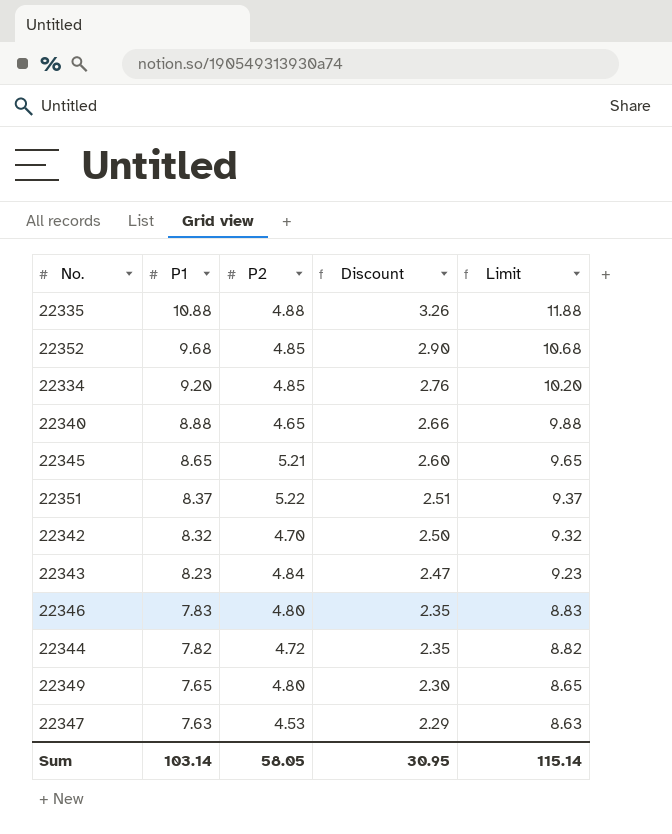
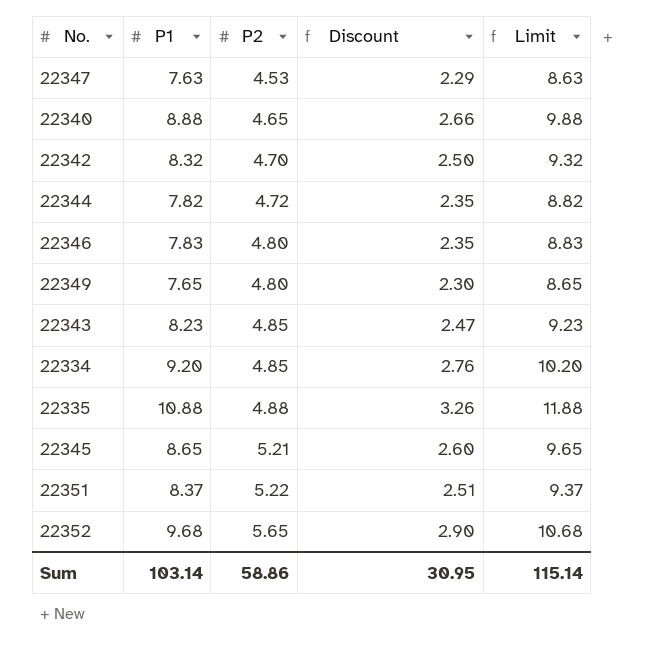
row order: P1 descending -> P2 ascending
22343 | P2: 4.84 -> 4.85
22352 | P2: 4.85 -> 5.65
Sum | P2: 58.05 -> 58.86

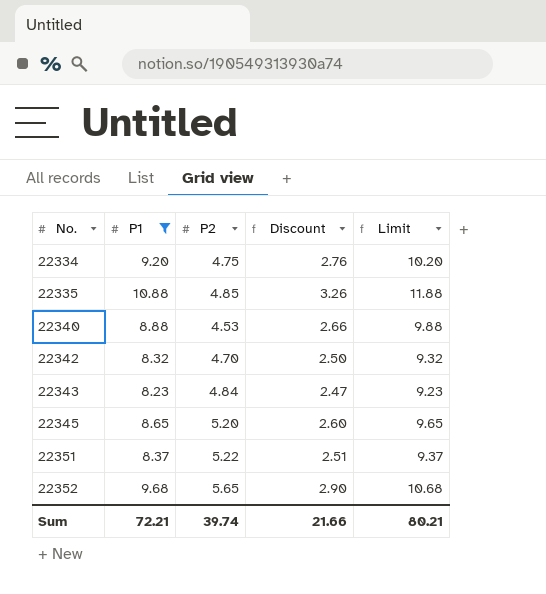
filter: none -> P1 >= 8.23
row order: P2 ascending -> No. ascending
22334 | P2: 4.85 -> 4.75
22335 | P2: 4.88 -> 4.85
22340 | P2: 4.65 -> 4.53
22343 | P2: 4.85 -> 4.84
22345 | P2: 5.21 -> 5.20
Sum | P1: 103.14 -> 72.21
Sum | P2: 58.86 -> 39.74
Sum | Discount: 30.95 -> 21.66
Sum | Limit: 115.14 -> 80.21

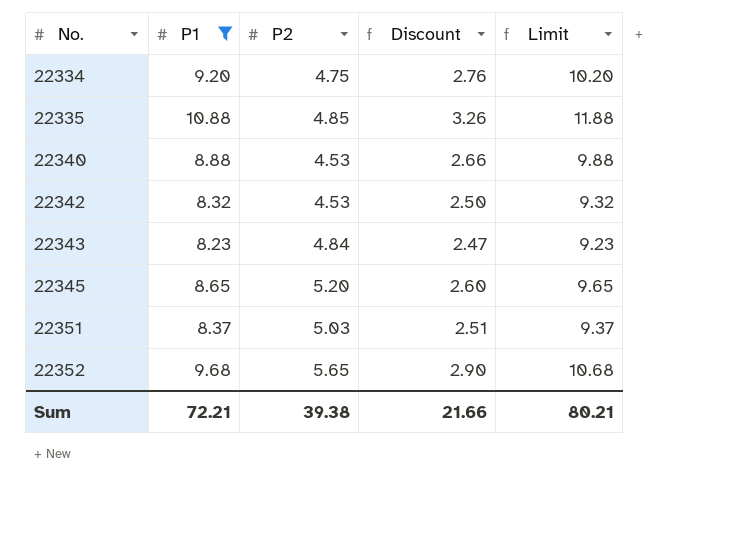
22342 | P2: 4.70 -> 4.53
22351 | P2: 5.22 -> 5.03
Sum | P2: 39.74 -> 39.38

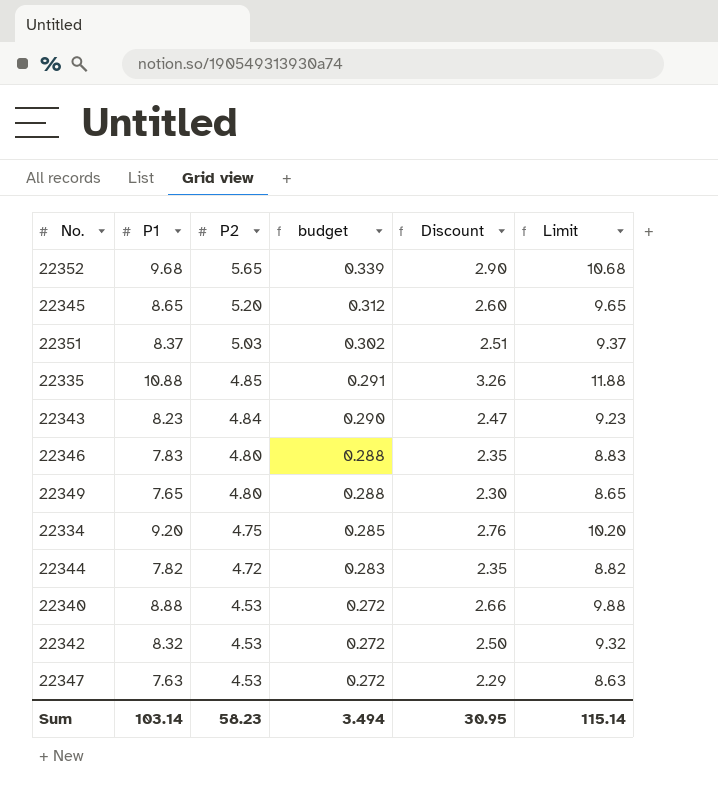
filter: P1 >= 8.23 -> none
row order: No. ascending -> P2 descending
column budget | formula: none -> [P2] * 0.06
Sum | P1: 72.21 -> 103.14
Sum | P2: 39.38 -> 58.23
Sum | Discount: 21.66 -> 30.95
Sum | Limit: 80.21 -> 115.14

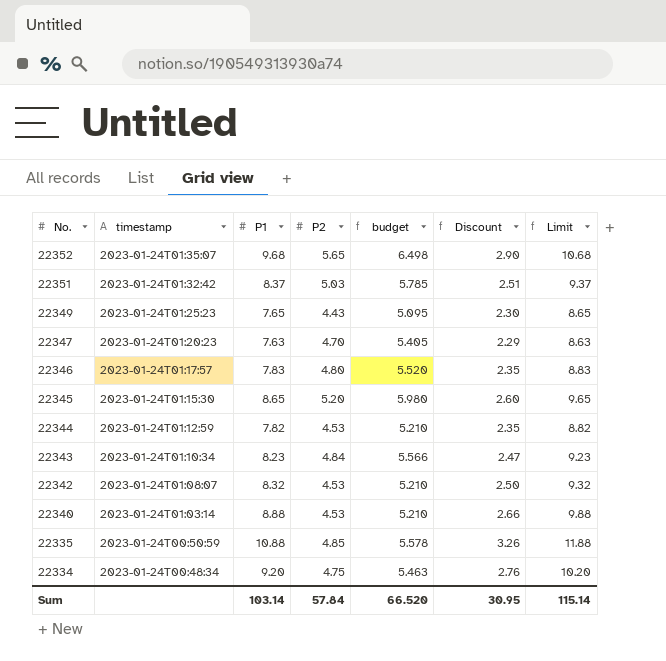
row order: P2 descending -> No. descending
column timestamp | position: none -> 2
column budget | formula: [P2] * 0.06 -> [P2] * 1.15
22349 | P2: 4.80 -> 4.43
22347 | P2: 4.53 -> 4.70
22344 | P2: 4.72 -> 4.53
Sum | P2: 58.23 -> 57.84
Sum | budget: 3.494 -> 66.520

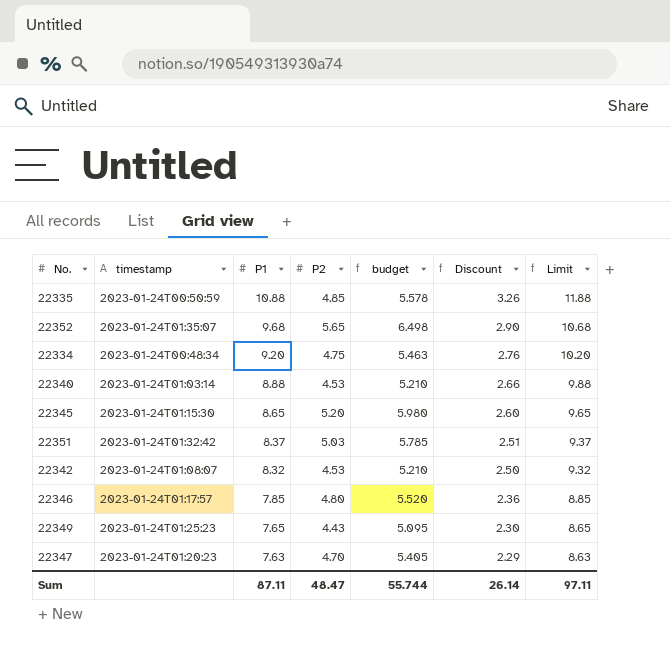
row order: No. descending -> P1 descending
row 22344: 2023-01-24T01:12:59 | 7.82 | 4.53 | 5.210 | 2.35 | 8.82 -> none
row 22343: 2023-01-24T01:10:34 | 8.23 | 4.84 | 5.566 | 2.47 | 9.23 -> none
22346 | P1: 7.83 -> 7.85
22346 | Discount: 2.35 -> 2.36
22346 | Limit: 8.83 -> 8.85
Sum | P1: 103.14 -> 87.11
Sum | P2: 57.84 -> 48.47
Sum | budget: 66.520 -> 55.744
Sum | Discount: 30.95 -> 26.14
Sum | Limit: 115.14 -> 97.11

